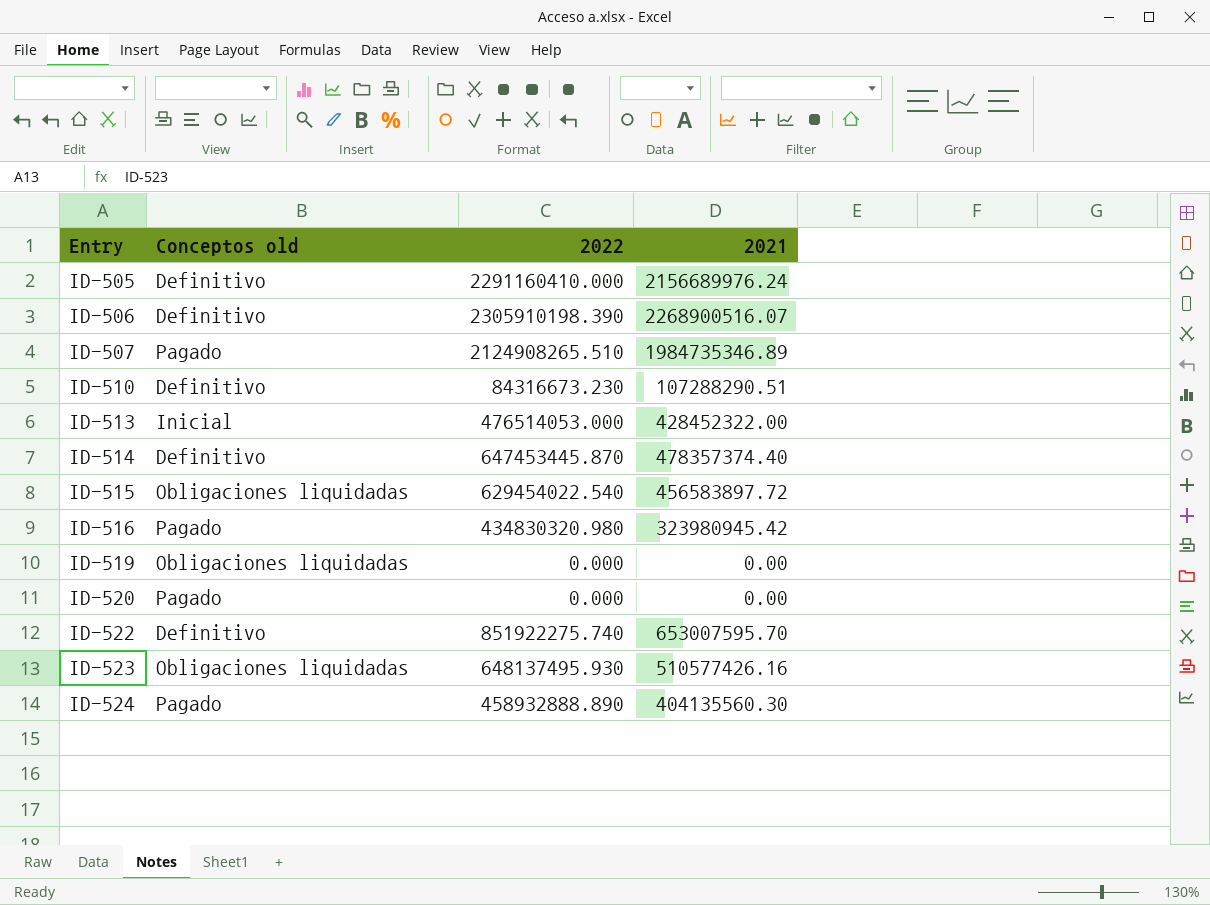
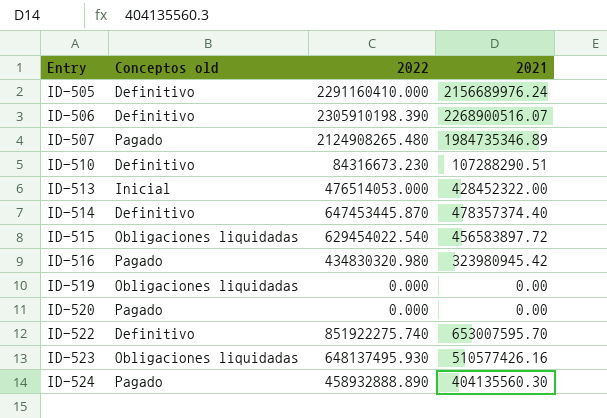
ID-507 | 2022: 2124908265.510 -> 2124908265.480

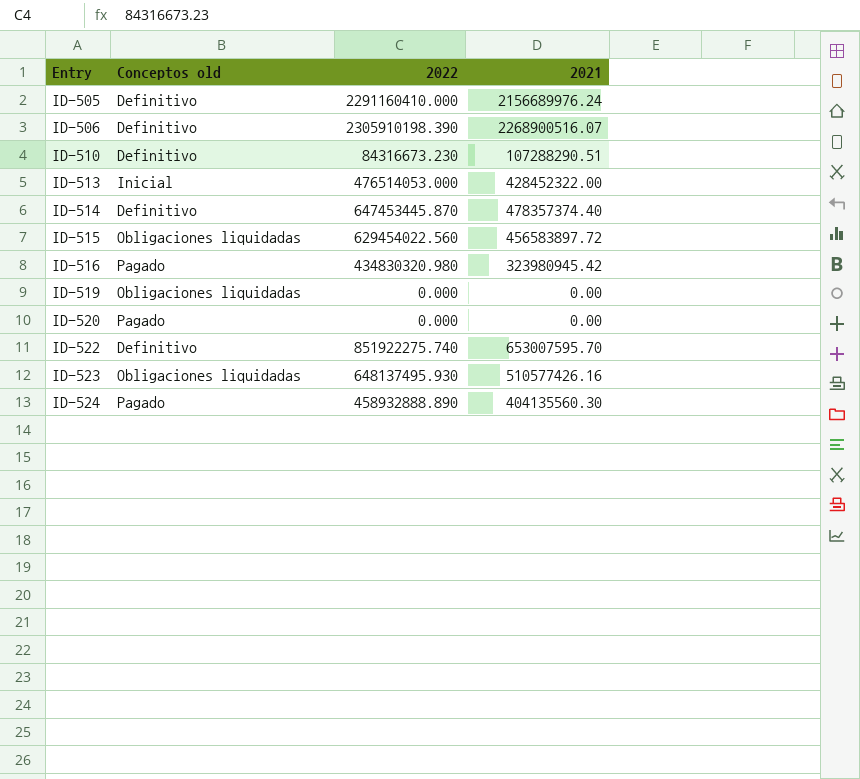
row ID-507: Pagado | 2124908265.480 | 1984735346.89 -> none
ID-515 | 2022: 629454022.540 -> 629454022.560

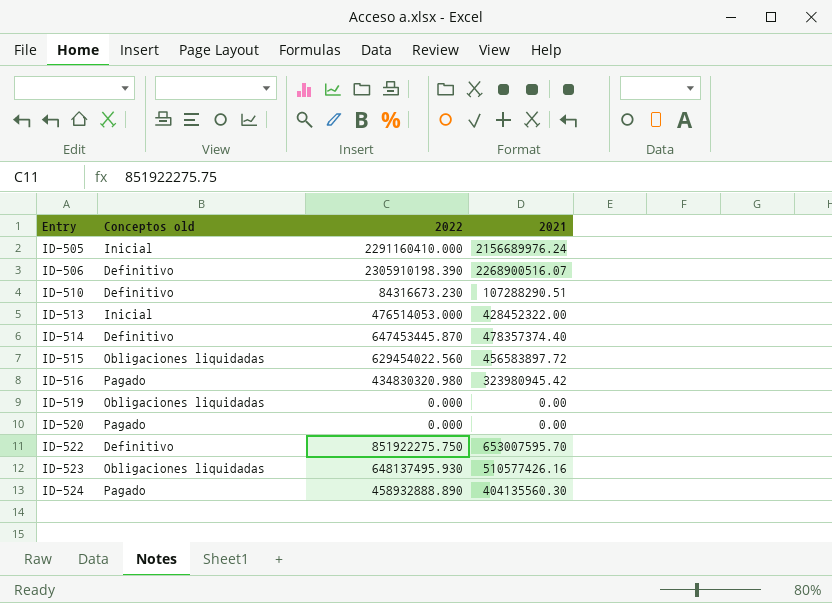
ID-505 | Conceptos old: Definitivo -> Inicial
ID-522 | 2022: 851922275.740 -> 851922275.750

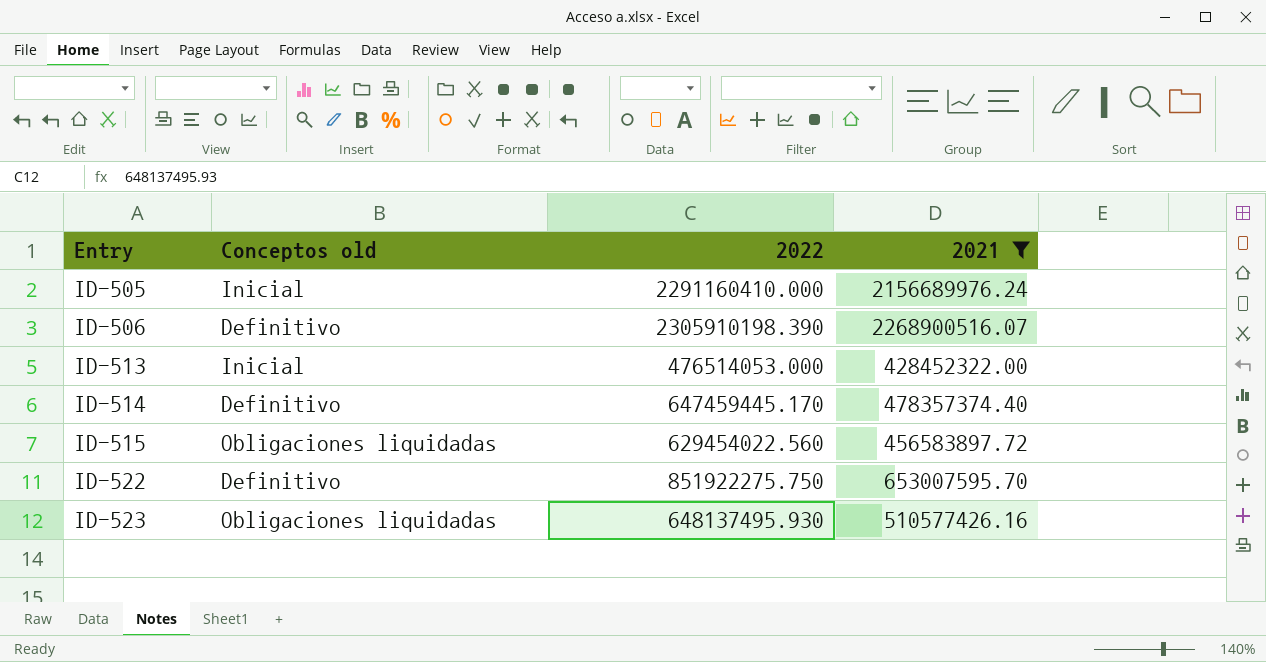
filter: none -> 2021 >= 428452322.00
ID-514 | 2022: 647453445.870 -> 647459445.170

